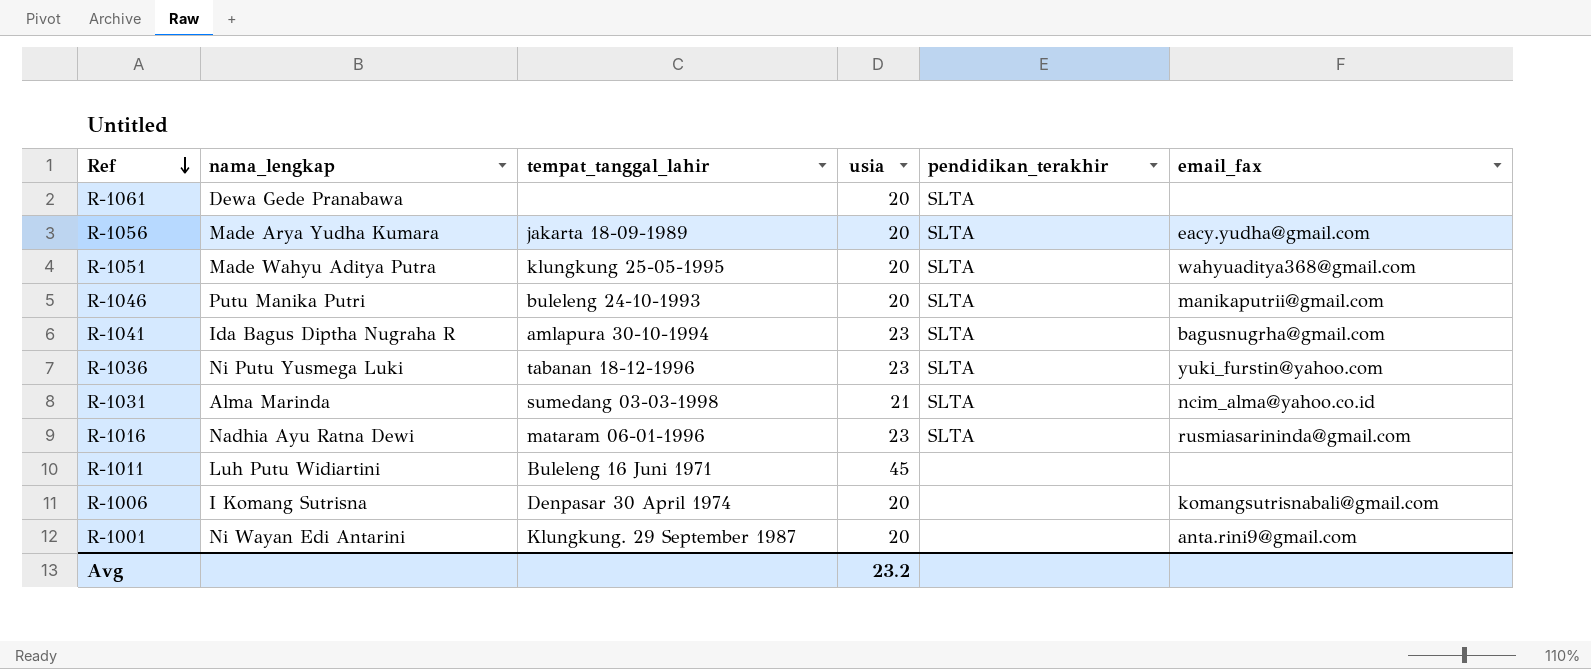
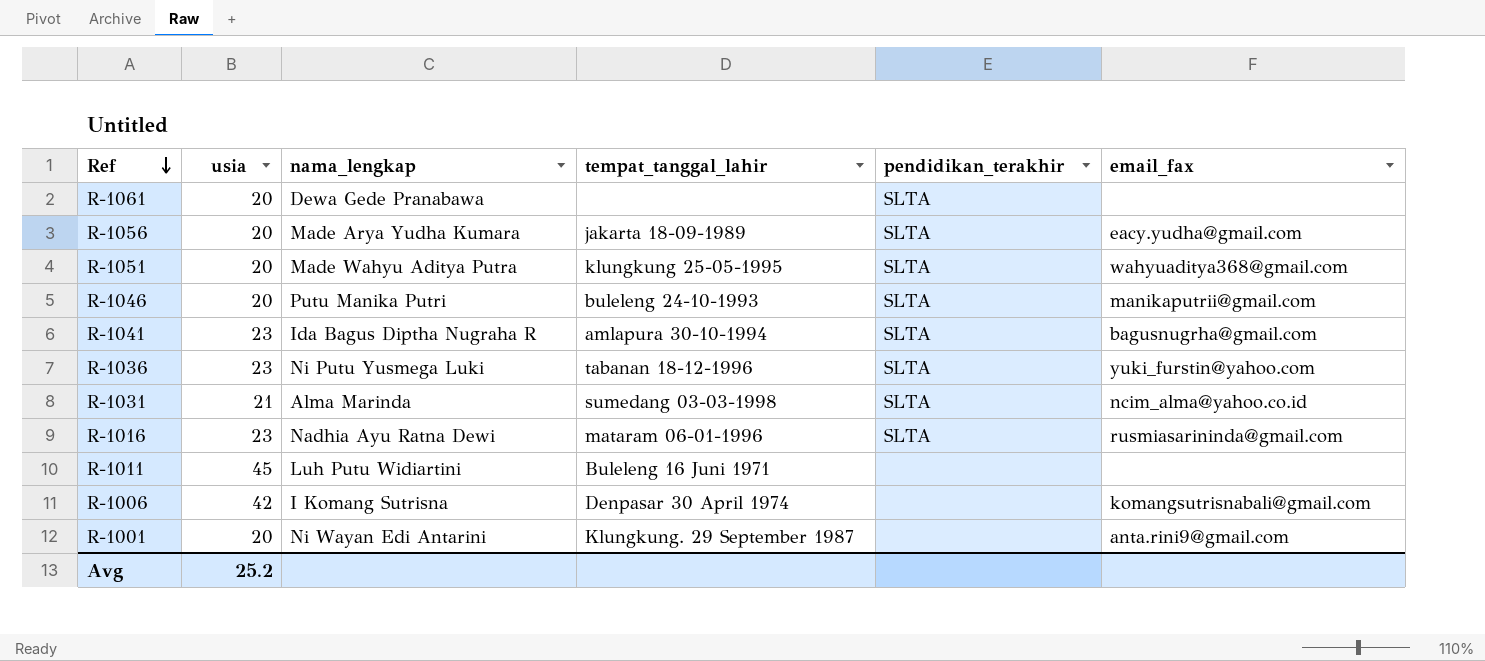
column usia | position: 4 -> 2
R-1006 | usia: 20 -> 42
Avg | usia: 23.2 -> 25.2

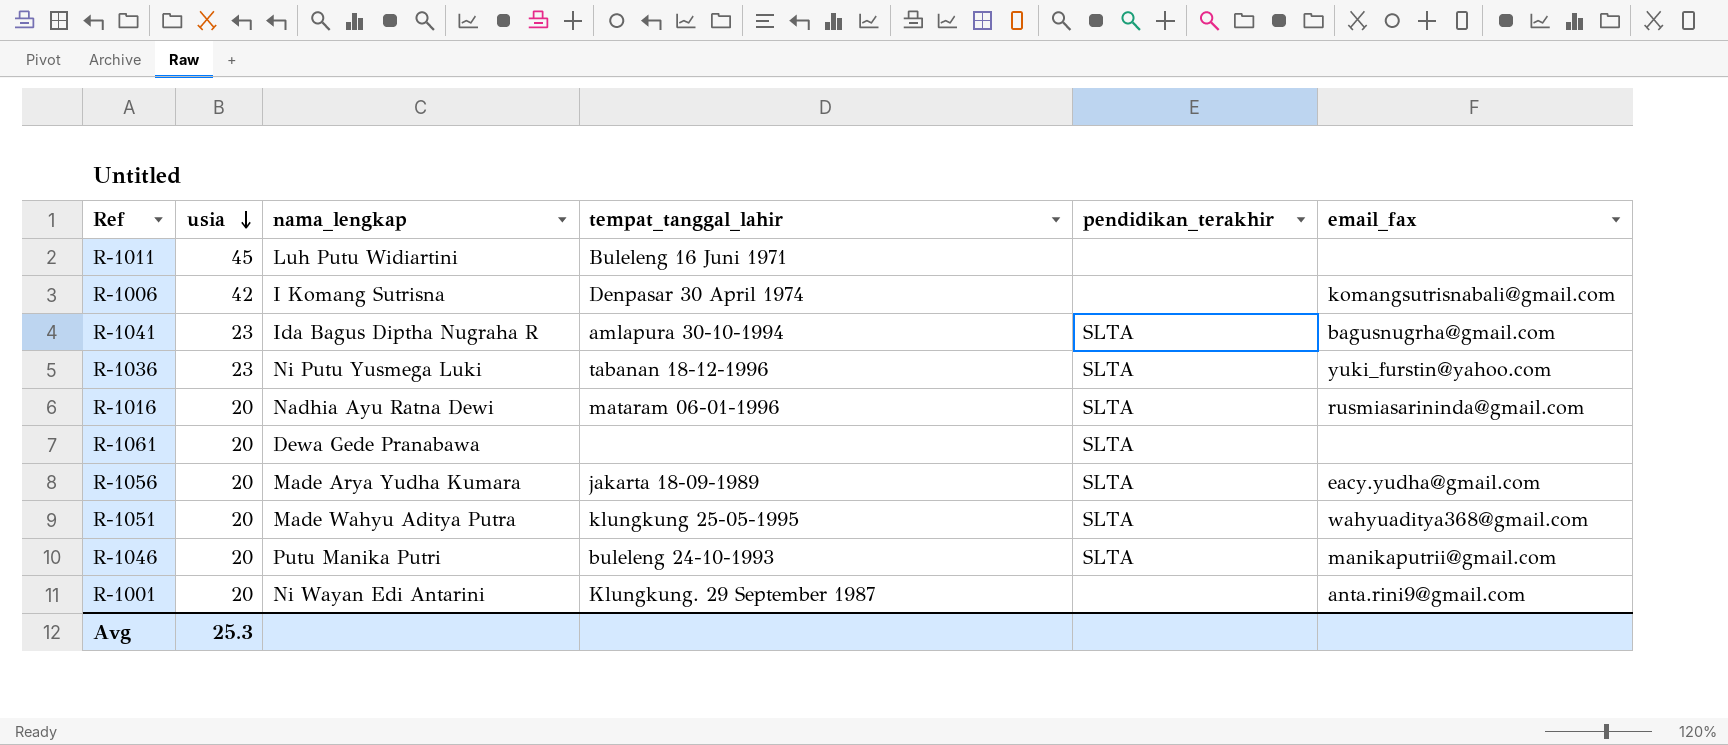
row order: Ref descending -> usia descending
row R-1031: 21 | Alma Marinda | sumedang 03-03-1998 | SLTA | ncim_alma@yahoo.co.id -> none
R-1016 | usia: 23 -> 20
Avg | usia: 25.2 -> 25.3

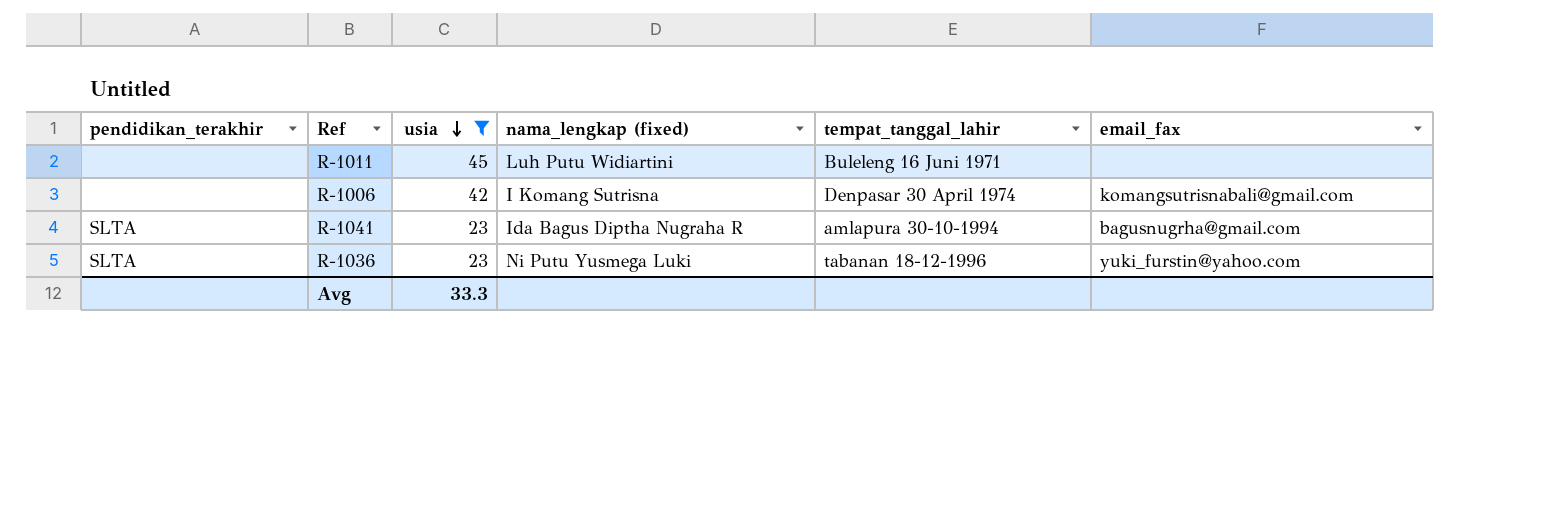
filter: none -> usia != 20
column pendidikan_terakhir | position: 5 -> 1
column name: nama_lengkap -> nama_lengkap (fixed)
Avg | usia: 25.3 -> 33.3

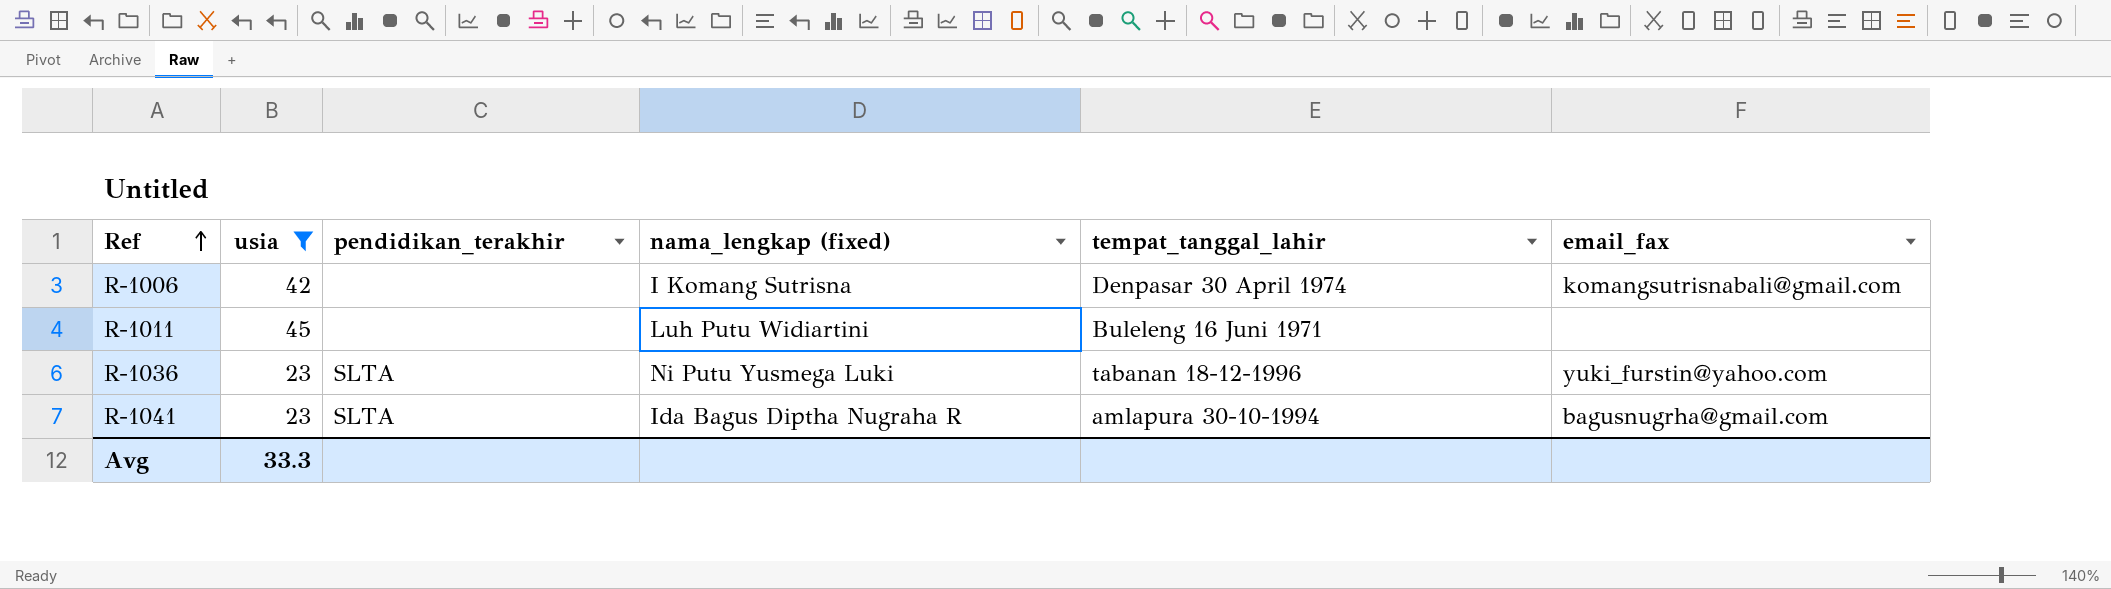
row order: usia descending -> Ref ascending
column pendidikan_terakhir | position: 1 -> 3

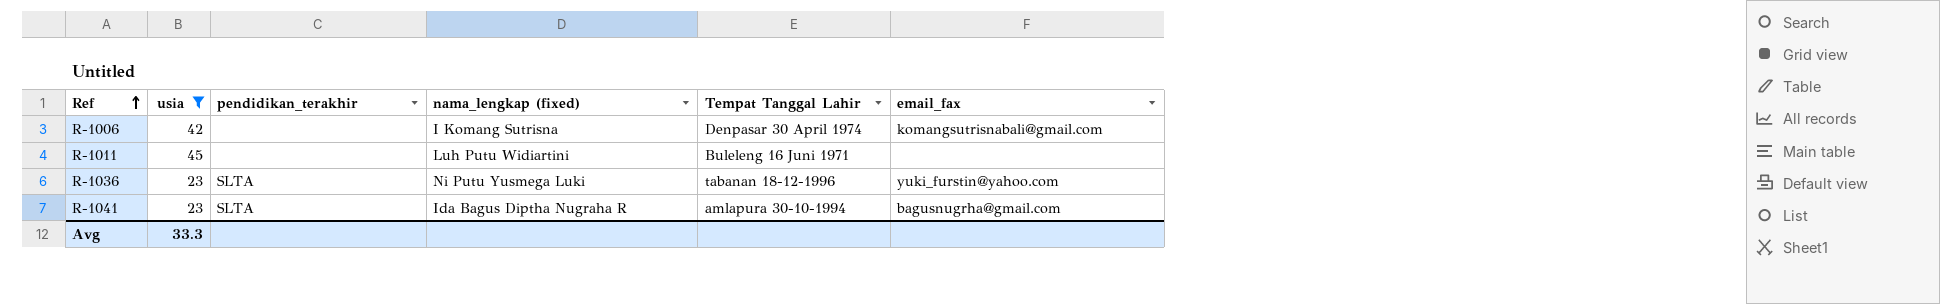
column name: tempat_tanggal_lahir -> Tempat Tanggal Lahir

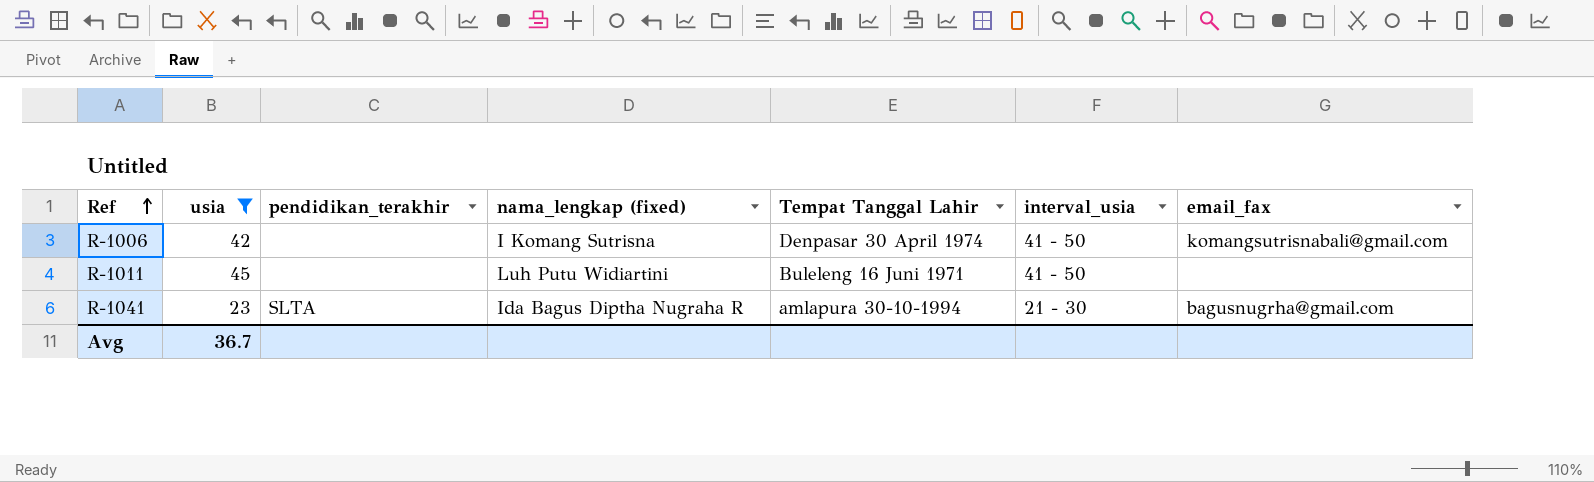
column interval_usia | position: none -> 6
row R-1036: 23 | SLTA | Ni Putu Yusmega Luki | tabanan 18-12-1996 | yuki_furstin@yahoo.com -> none
Avg | usia: 33.3 -> 36.7

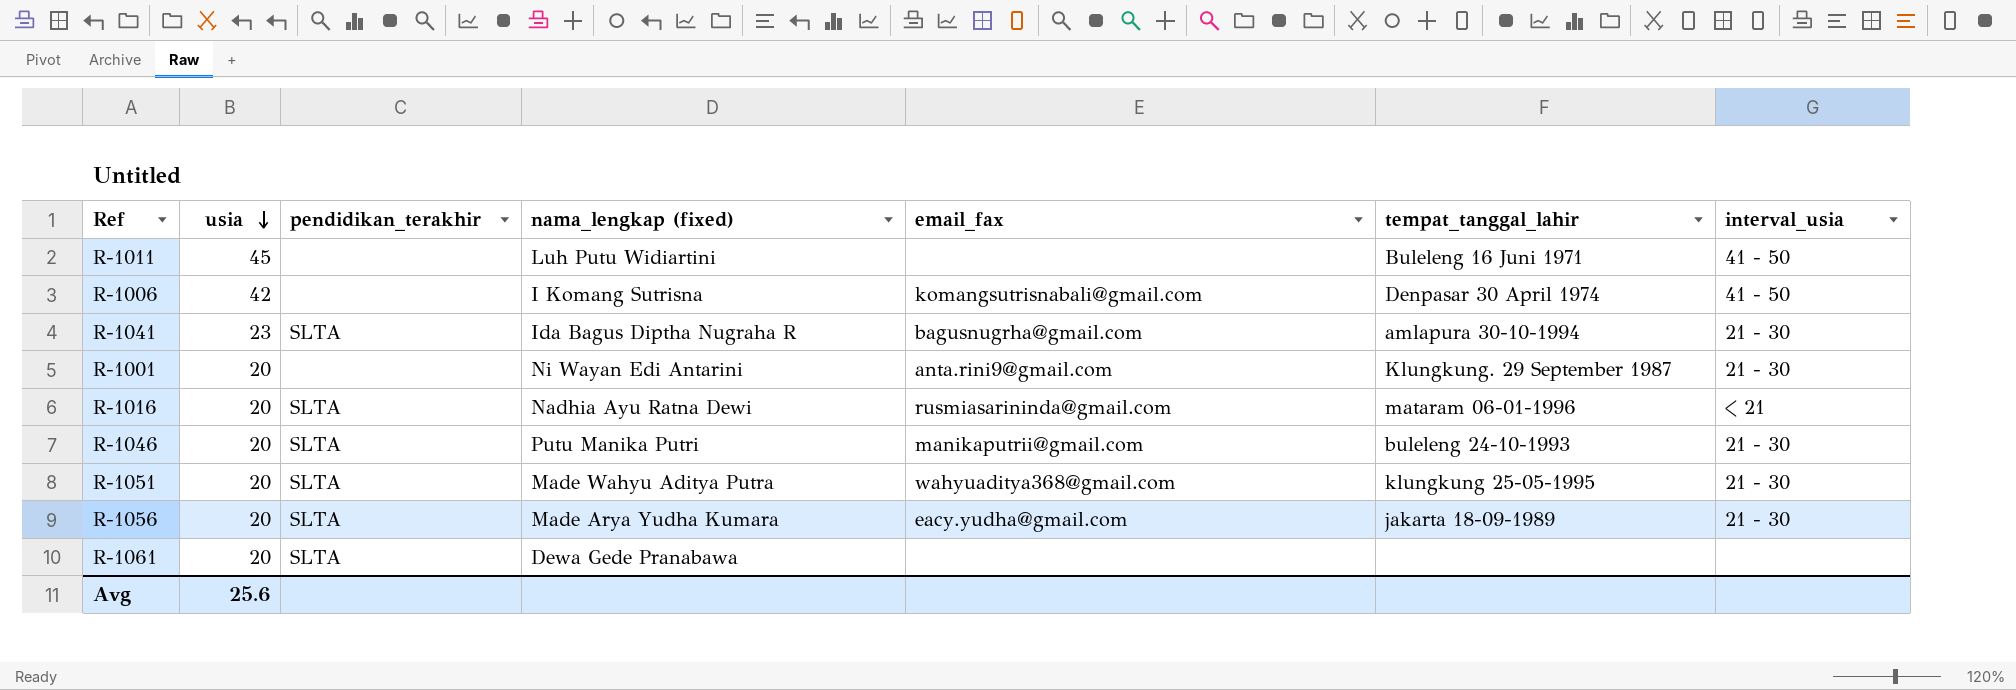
filter: usia != 20 -> none
row order: Ref ascending -> usia descending
column email_fax | position: 7 -> 5
column name: Tempat Tanggal Lahir -> tempat_tanggal_lahir
Avg | usia: 36.7 -> 25.6

